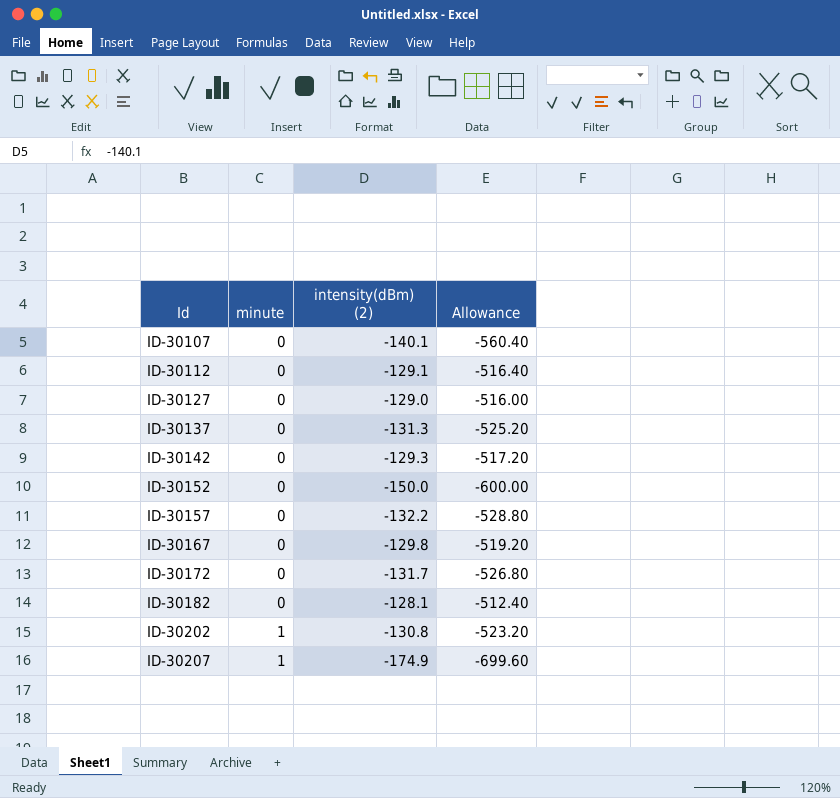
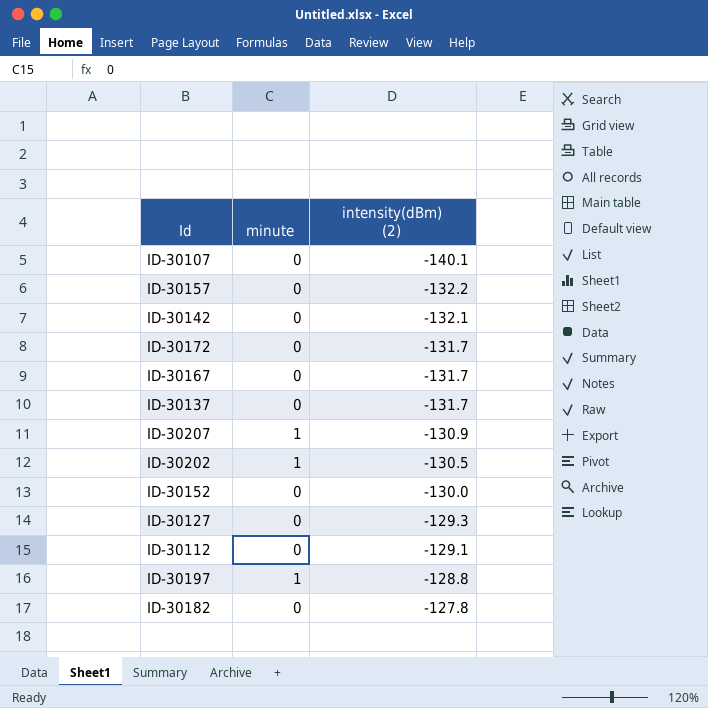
row order: Id ascending -> intensity(dBm) (2) ascending
column Allowance | formula: [intensity(dBm) (2)] * 4 -> none
ID-30142 | intensity(dBm) (2): -129.3 -> -132.1
ID-30167 | intensity(dBm) (2): -129.8 -> -131.7
ID-30137 | intensity(dBm) (2): -131.3 -> -131.7
ID-30207 | intensity(dBm) (2): -174.9 -> -130.9
ID-30202 | intensity(dBm) (2): -130.8 -> -130.5
ID-30152 | intensity(dBm) (2): -150.0 -> -130.0
ID-30127 | intensity(dBm) (2): -129.0 -> -129.3
row ID-30197: none -> 1 | -128.8
ID-30182 | intensity(dBm) (2): -128.1 -> -127.8

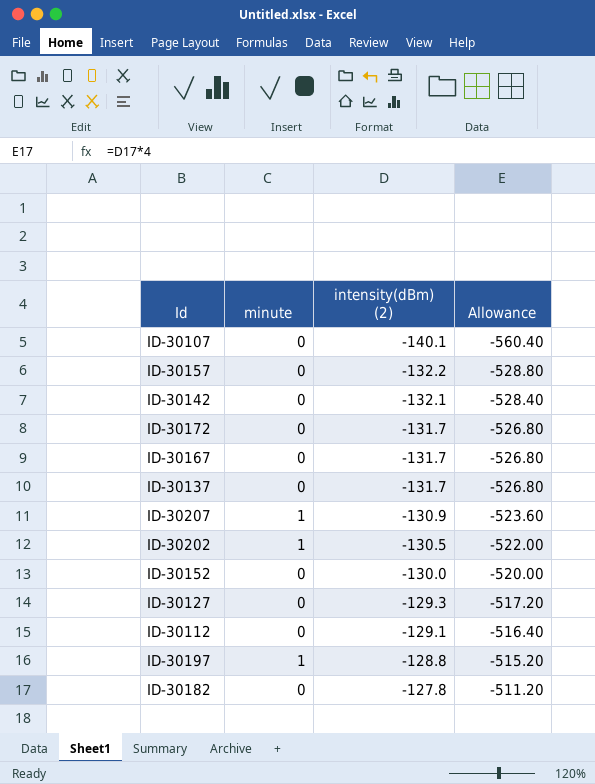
column Allowance | formula: none -> [intensity(dBm) (2)] * 4

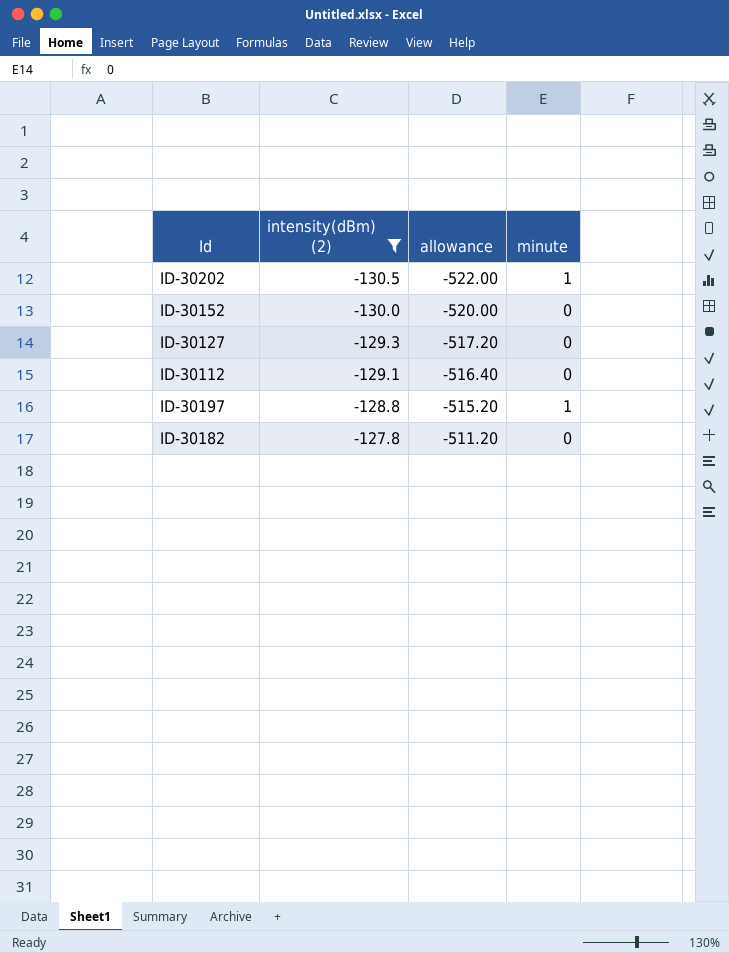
filter: none -> intensity(dBm) (2) >= -130.5
column name: Allowance -> allowance
column minute | position: 2 -> 4

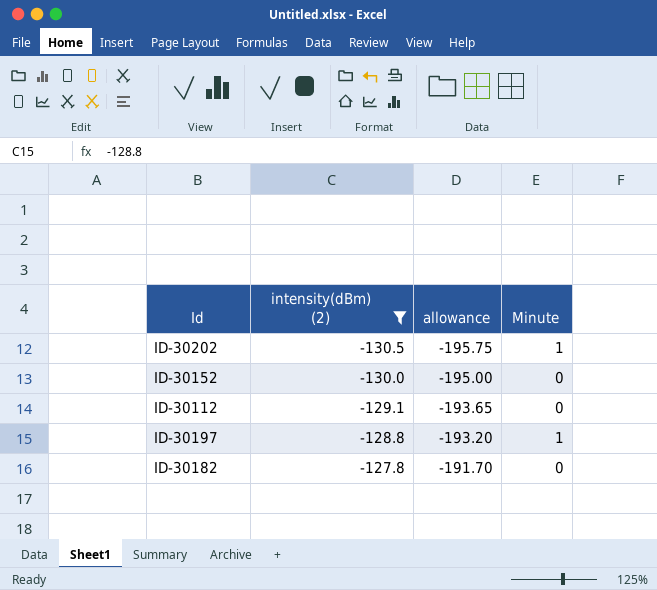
column allowance | formula: [intensity(dBm) (2)] * 4 -> [intensity(dBm) (2)] * 1.5
column name: minute -> Minute
row ID-30127: -129.3 | -517.20 | 0 -> none

